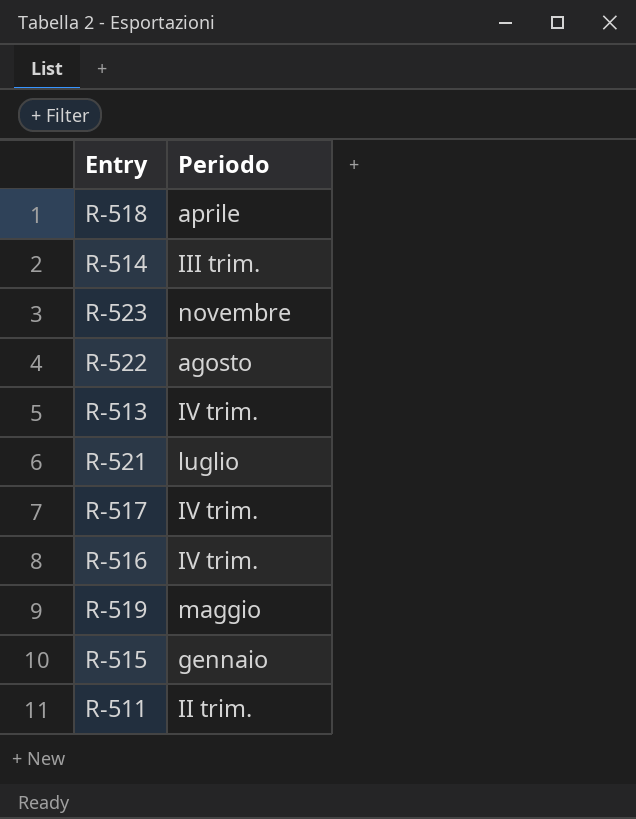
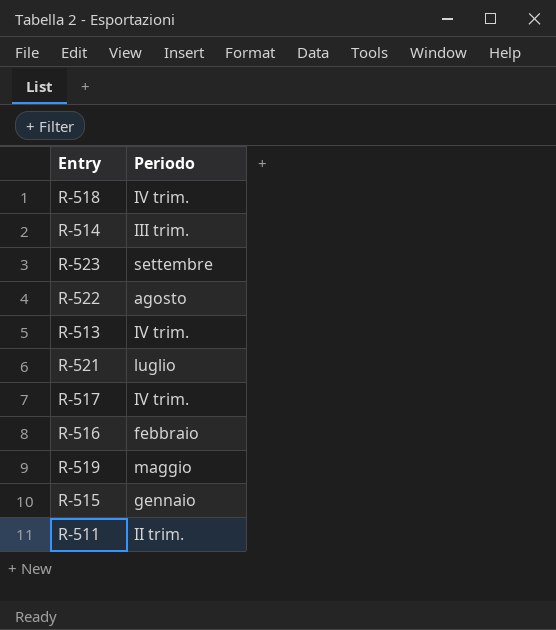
R-518 | Periodo: aprile -> IV trim.
R-523 | Periodo: novembre -> settembre
R-516 | Periodo: IV trim. -> febbraio

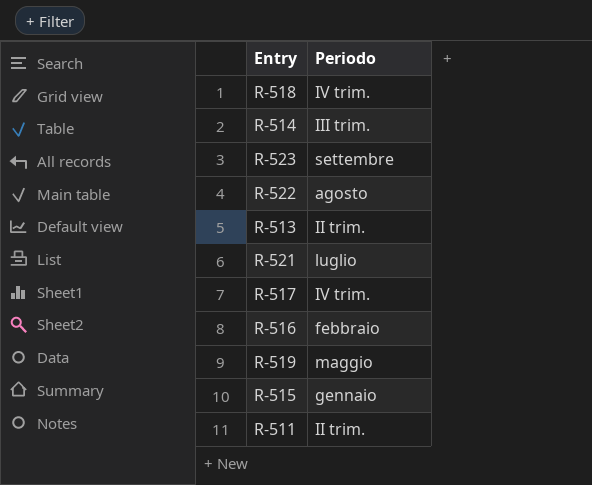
R-513 | Periodo: IV trim. -> II trim.

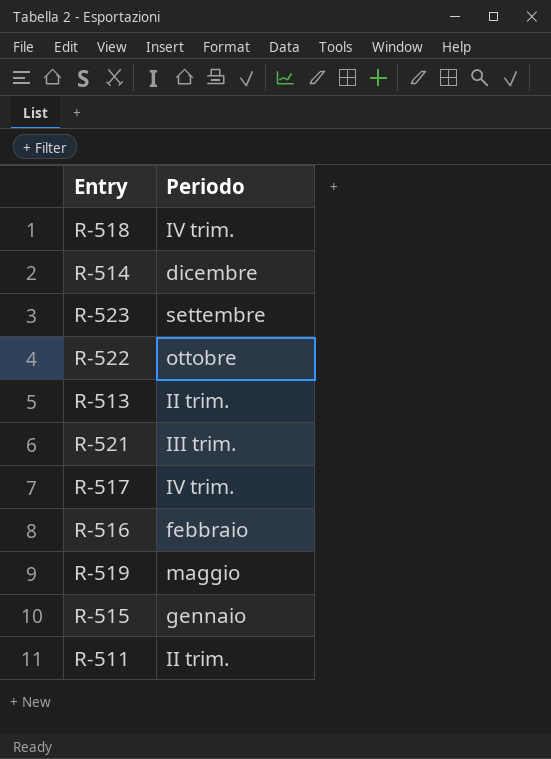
R-514 | Periodo: III trim. -> dicembre
R-522 | Periodo: agosto -> ottobre
R-521 | Periodo: luglio -> III trim.

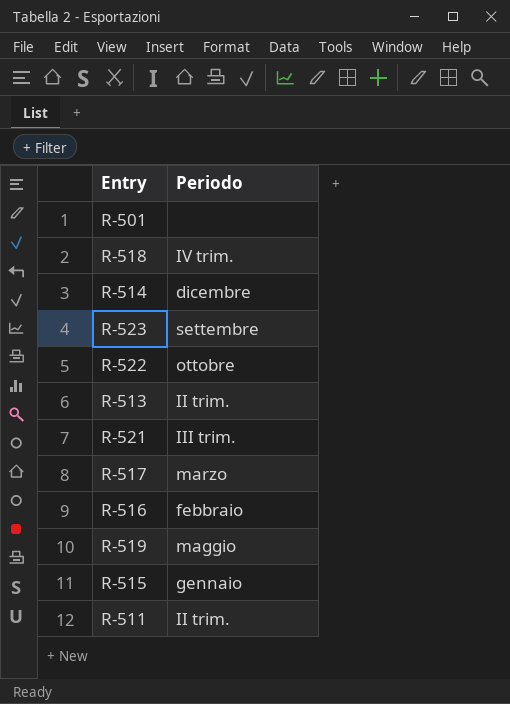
row R-501: none -> none
R-517 | Periodo: IV trim. -> marzo

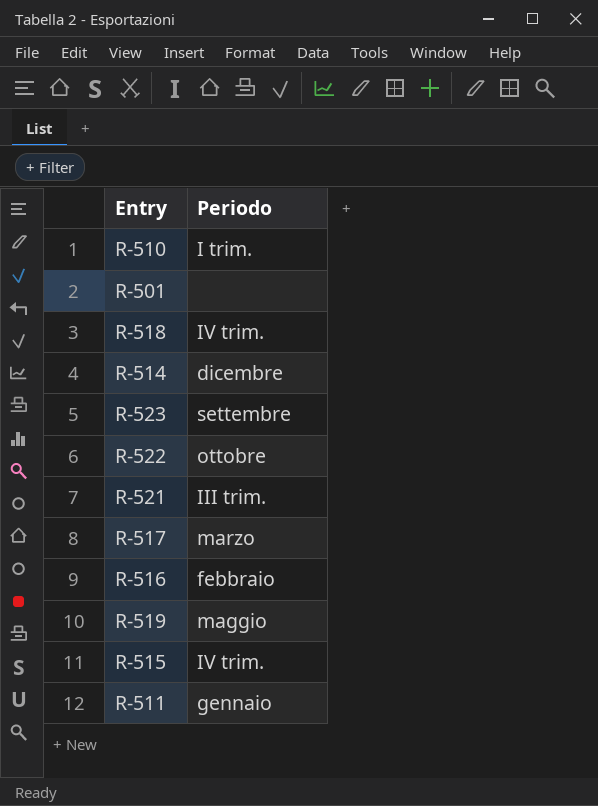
row R-513: II trim. -> none
row R-510: none -> I trim.
R-515 | Periodo: gennaio -> IV trim.
R-511 | Periodo: II trim. -> gennaio

